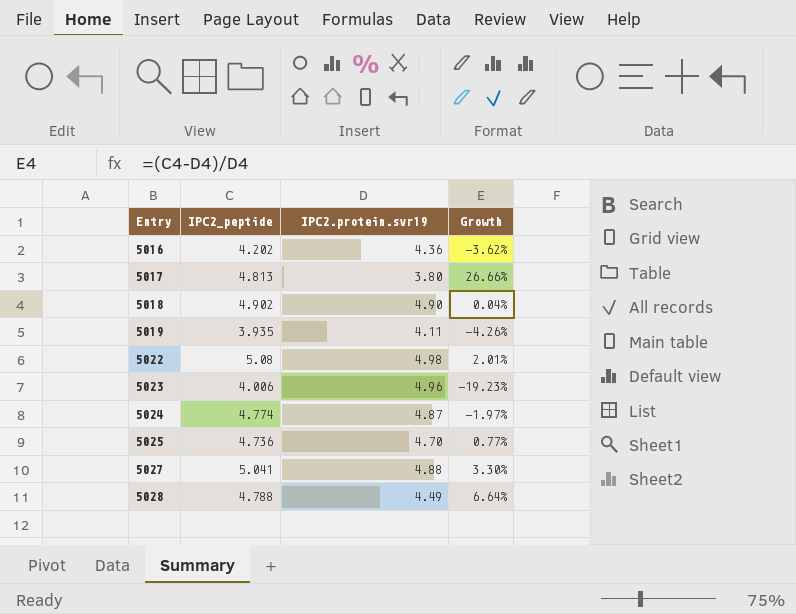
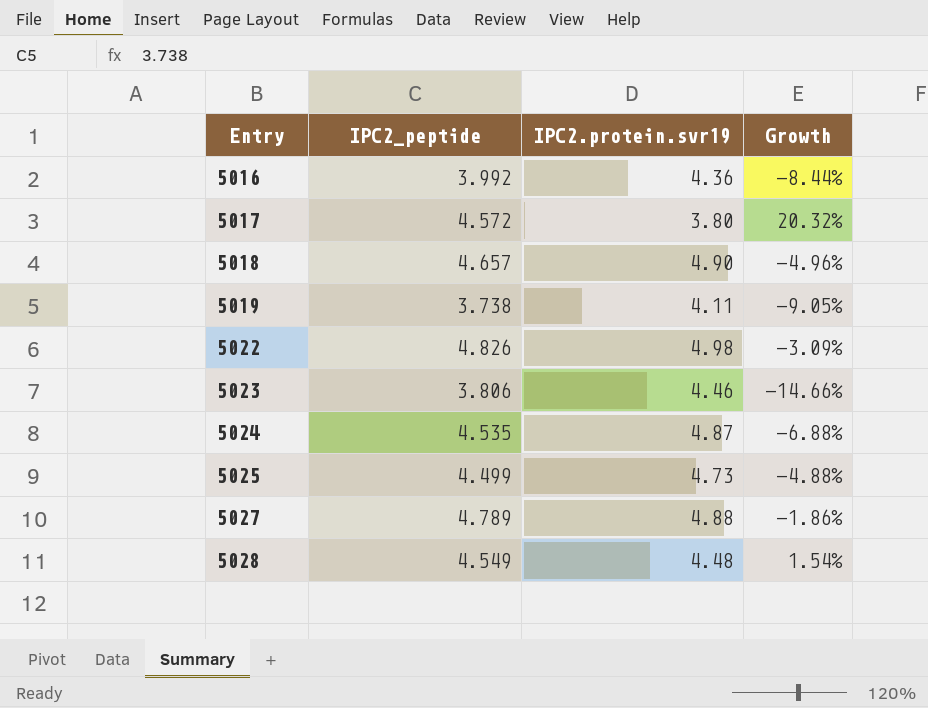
5016 | IPC2_peptide: 4.202 -> 3.992
5016 | Growth: -3.62% -> -8.44%
5017 | IPC2_peptide: 4.813 -> 4.572
5017 | Growth: 26.66% -> 20.32%
5018 | IPC2_peptide: 4.902 -> 4.657
5018 | Growth: 0.04% -> -4.96%
5019 | IPC2_peptide: 3.935 -> 3.738
5019 | Growth: -4.26% -> -9.05%
5022 | IPC2_peptide: 5.08 -> 4.826
5022 | Growth: 2.01% -> -3.09%
5023 | IPC2_peptide: 4.006 -> 3.806
5023 | IPC2.protein.svr19: 4.96 -> 4.46
5023 | Growth: -19.23% -> -14.66%
5024 | IPC2_peptide: 4.774 -> 4.535
5024 | Growth: -1.97% -> -6.88%
5025 | IPC2_peptide: 4.736 -> 4.499
5025 | IPC2.protein.svr19: 4.70 -> 4.73
5025 | Growth: 0.77% -> -4.88%
5027 | IPC2_peptide: 5.041 -> 4.789
5027 | Growth: 3.30% -> -1.86%
5028 | IPC2_peptide: 4.788 -> 4.549
5028 | IPC2.protein.svr19: 4.49 -> 4.48
5028 | Growth: 6.64% -> 1.54%

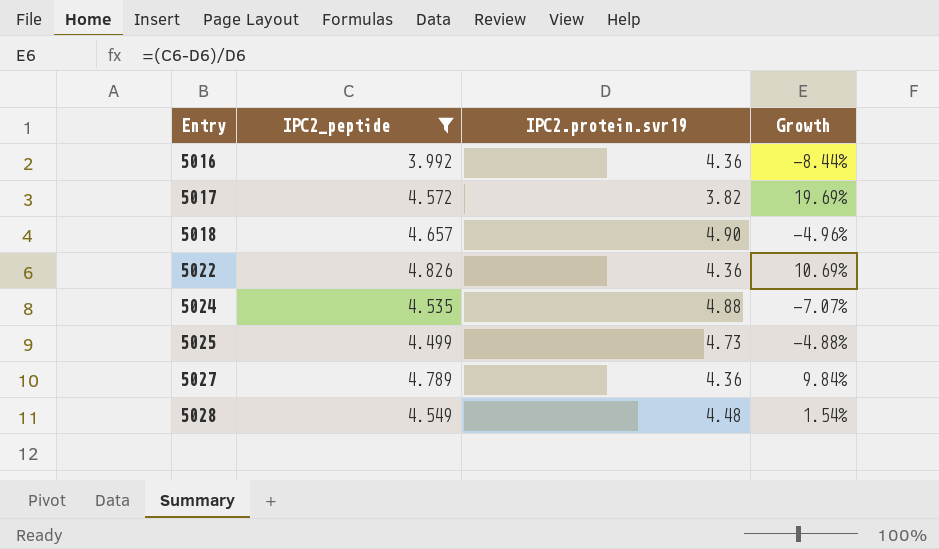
filter: none -> IPC2_peptide >= 3.992
5017 | IPC2.protein.svr19: 3.80 -> 3.82
5017 | Growth: 20.32% -> 19.69%
5022 | IPC2.protein.svr19: 4.98 -> 4.36
5022 | Growth: -3.09% -> 10.69%
5024 | IPC2.protein.svr19: 4.87 -> 4.88
5024 | Growth: -6.88% -> -7.07%
5027 | IPC2.protein.svr19: 4.88 -> 4.36
5027 | Growth: -1.86% -> 9.84%

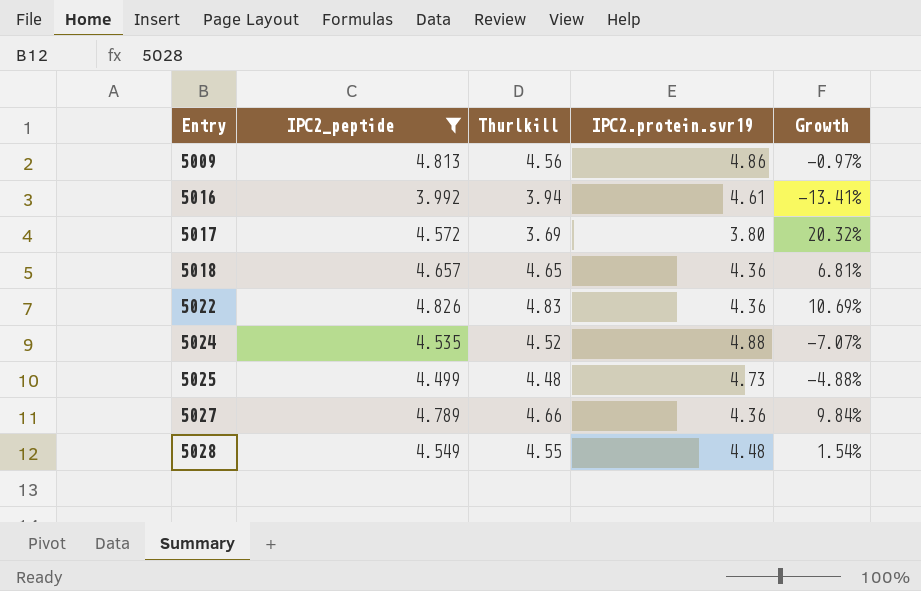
column Thurlkill | position: none -> 3
row 5009: none -> 4.813 | 4.56 | 4.86 | -0.97%
5016 | IPC2.protein.svr19: 4.36 -> 4.61
5016 | Growth: -8.44% -> -13.41%
5017 | IPC2.protein.svr19: 3.82 -> 3.80
5017 | Growth: 19.69% -> 20.32%
5018 | IPC2.protein.svr19: 4.90 -> 4.36
5018 | Growth: -4.96% -> 6.81%

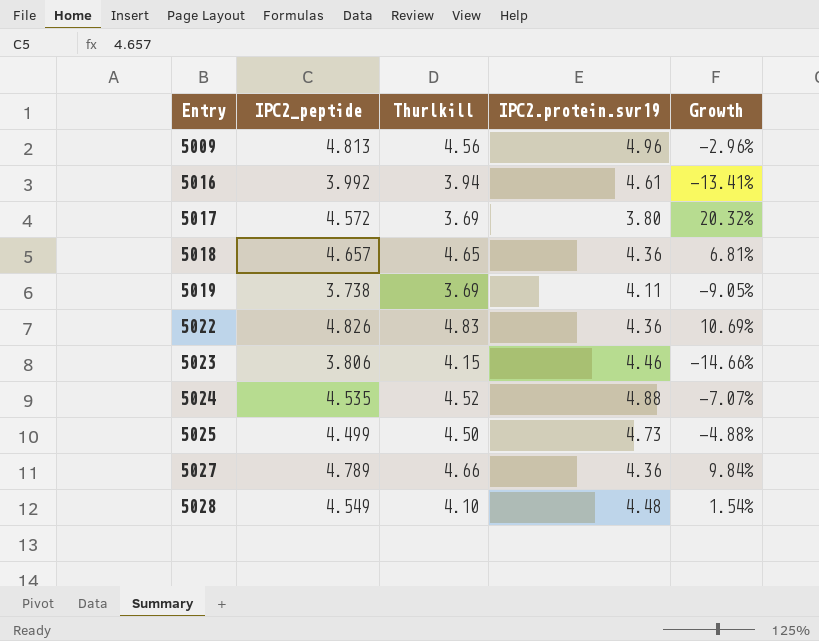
filter: IPC2_peptide >= 3.992 -> none
5009 | IPC2.protein.svr19: 4.86 -> 4.96
5009 | Growth: -0.97% -> -2.96%
5025 | Thurlkill: 4.48 -> 4.50
5028 | Thurlkill: 4.55 -> 4.10

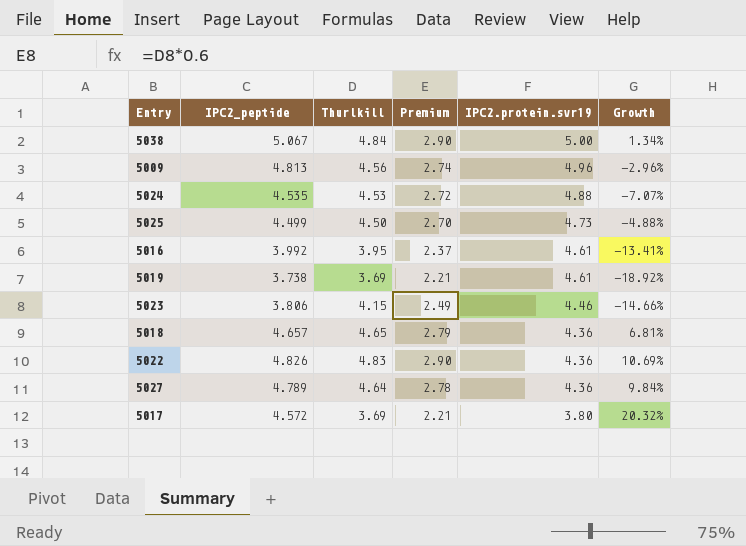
row order: Entry ascending -> IPC2.protein.svr19 descending
column Premium | formula: none -> [Thurlkill] * 0.6
row 5028: 4.549 | 4.10 | 4.48 | 1.54% -> none
row 5038: none -> 5.067 | 4.84 | 2.90 | 5.00 | 1.34%
5024 | Thurlkill: 4.52 -> 4.53
5016 | Thurlkill: 3.94 -> 3.95
5019 | IPC2.protein.svr19: 4.11 -> 4.61
5019 | Growth: -9.05% -> -18.92%
5027 | Thurlkill: 4.66 -> 4.64

